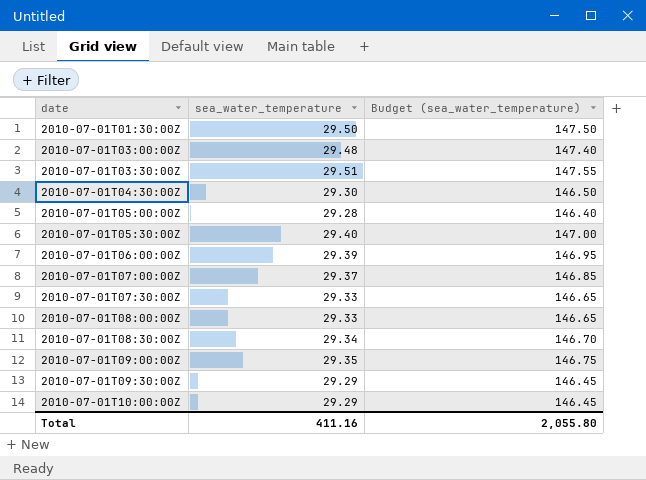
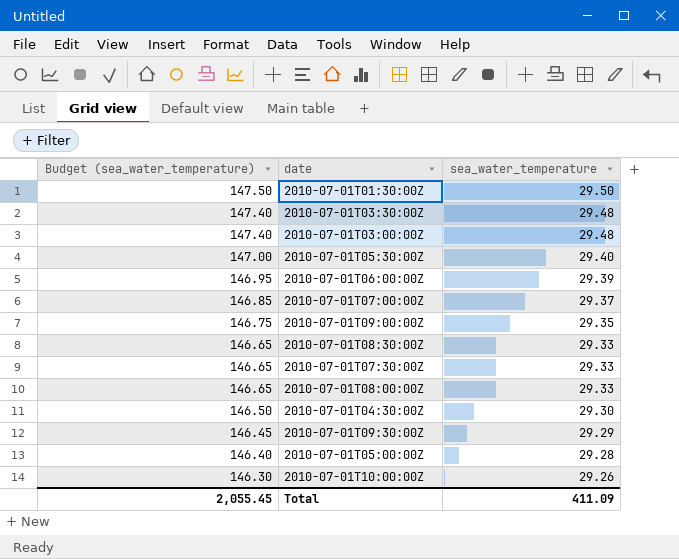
row order: date ascending -> Budget (sea_water_temperature) descending
column Budget (sea_water_temperature) | position: 3 -> 1
2010-07-01T03:30:00Z | Budget (sea_water_temperature): 147.55 -> 147.40
2010-07-01T03:30:00Z | sea_water_temperature: 29.51 -> 29.48
2010-07-01T08:30:00Z | Budget (sea_water_temperature): 146.70 -> 146.65
2010-07-01T08:30:00Z | sea_water_temperature: 29.34 -> 29.33
2010-07-01T10:00:00Z | Budget (sea_water_temperature): 146.45 -> 146.30
2010-07-01T10:00:00Z | sea_water_temperature: 29.29 -> 29.26
Total | Budget (sea_water_temperature): 2,055.80 -> 2,055.45
Total | sea_water_temperature: 411.16 -> 411.09

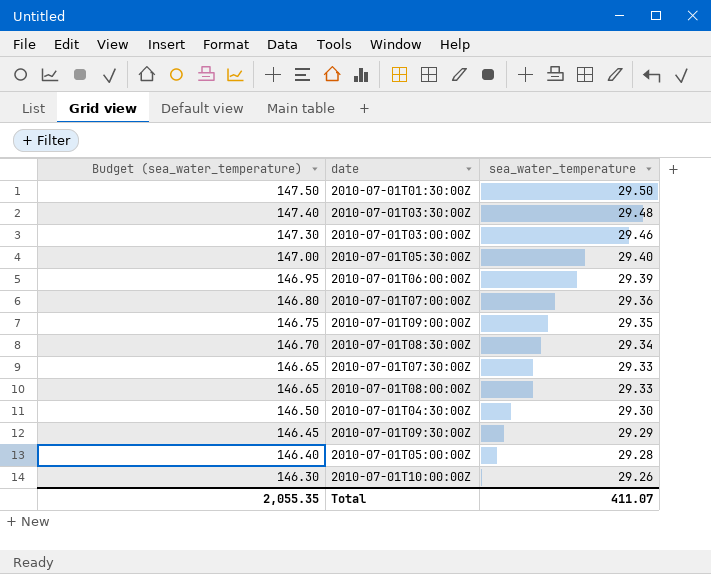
2010-07-01T03:00:00Z | Budget (sea_water_temperature): 147.40 -> 147.30
2010-07-01T03:00:00Z | sea_water_temperature: 29.48 -> 29.46
2010-07-01T07:00:00Z | Budget (sea_water_temperature): 146.85 -> 146.80
2010-07-01T07:00:00Z | sea_water_temperature: 29.37 -> 29.36
2010-07-01T08:30:00Z | Budget (sea_water_temperature): 146.65 -> 146.70
2010-07-01T08:30:00Z | sea_water_temperature: 29.33 -> 29.34
Total | Budget (sea_water_temperature): 2,055.45 -> 2,055.35
Total | sea_water_temperature: 411.09 -> 411.07

